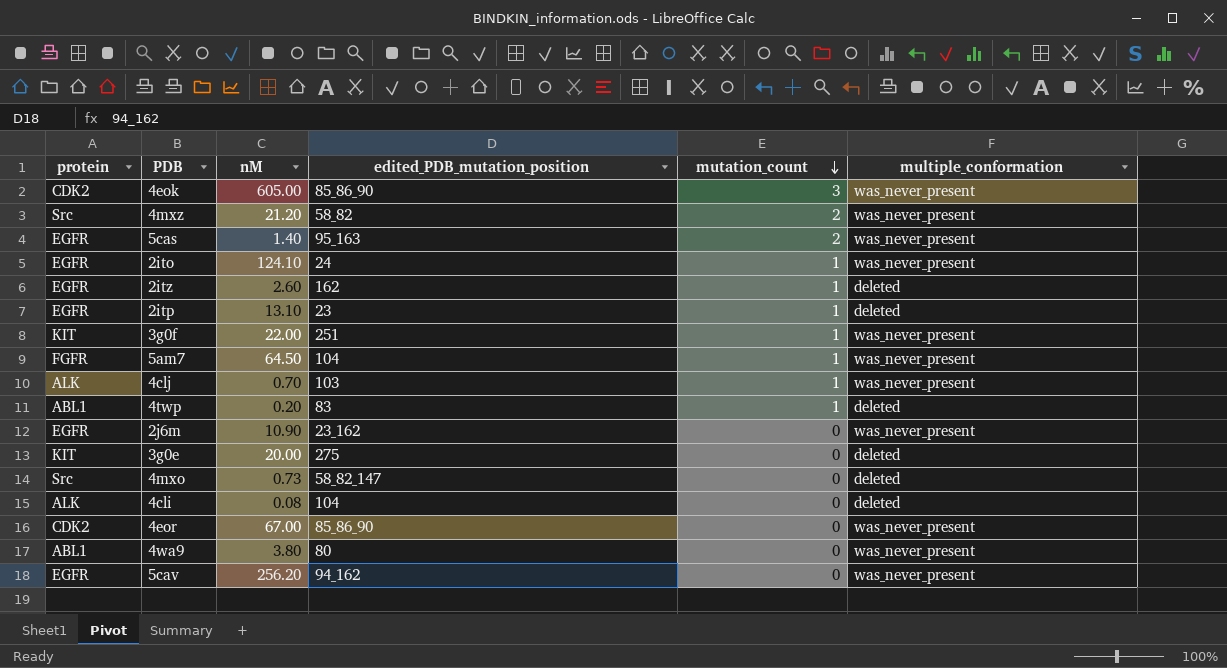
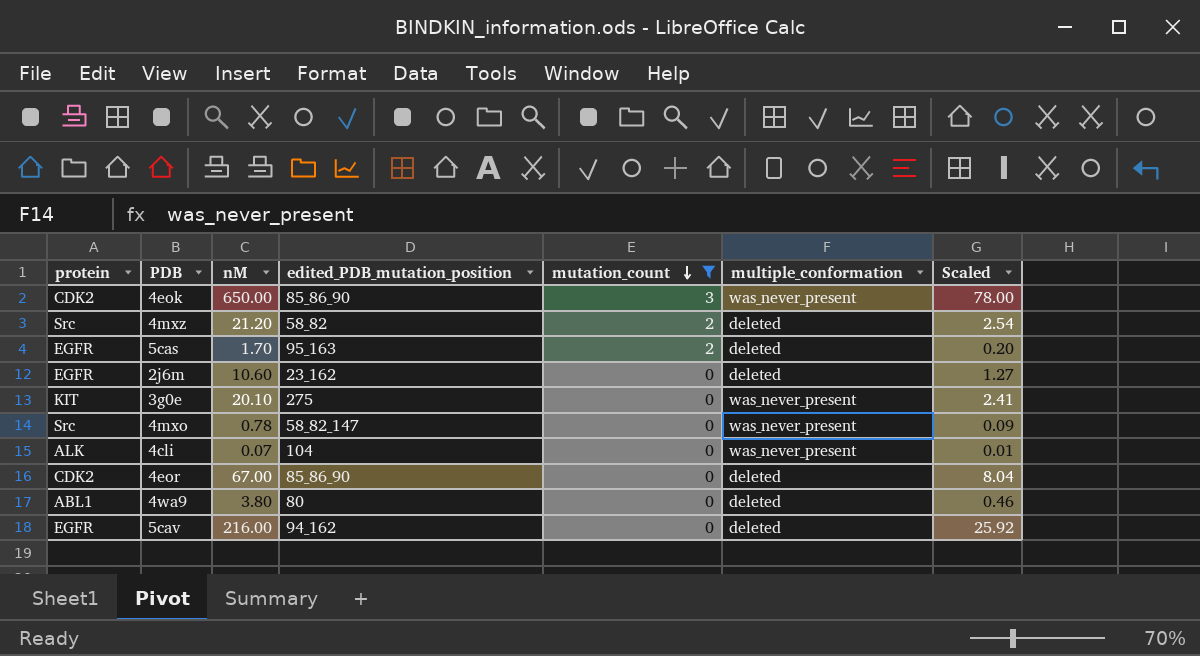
filter: none -> mutation_count != 1
column Scaled | formula: none -> [nM] * 0.12
4eok | nM: 605.00 -> 650.00
4mxz | multiple_conformation: was_never_present -> deleted
5cas | nM: 1.40 -> 1.70
5cas | multiple_conformation: was_never_present -> deleted
2j6m | nM: 10.90 -> 10.60
2j6m | multiple_conformation: was_never_present -> deleted
3g0e | nM: 20.00 -> 20.10
3g0e | multiple_conformation: deleted -> was_never_present
4mxo | nM: 0.73 -> 0.78
4mxo | multiple_conformation: deleted -> was_never_present
4cli | nM: 0.08 -> 0.07
4cli | multiple_conformation: deleted -> was_never_present
4eor | multiple_conformation: was_never_present -> deleted
4wa9 | multiple_conformation: was_never_present -> deleted
5cav | nM: 256.20 -> 216.00
5cav | multiple_conformation: was_never_present -> deleted

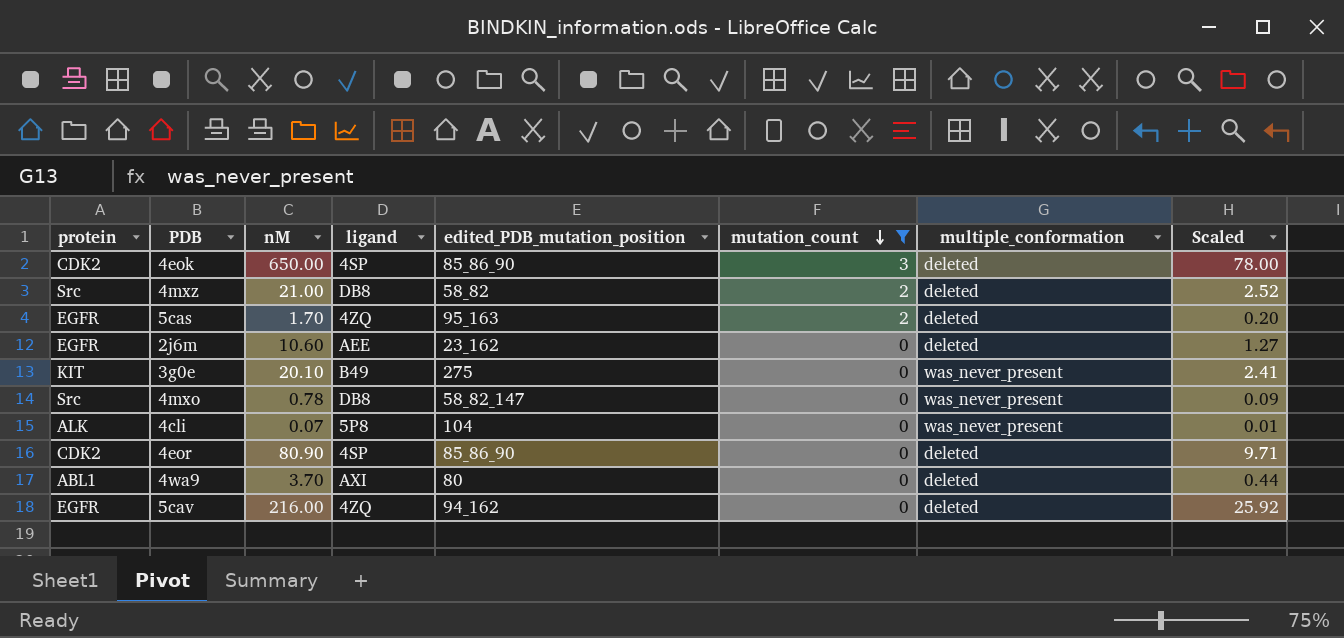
column ligand | position: none -> 4
4eok | multiple_conformation: was_never_present -> deleted
4mxz | nM: 21.20 -> 21.00
4mxz | Scaled: 2.54 -> 2.52
4eor | nM: 67.00 -> 80.90
4eor | Scaled: 8.04 -> 9.71
4wa9 | nM: 3.80 -> 3.70
4wa9 | Scaled: 0.46 -> 0.44

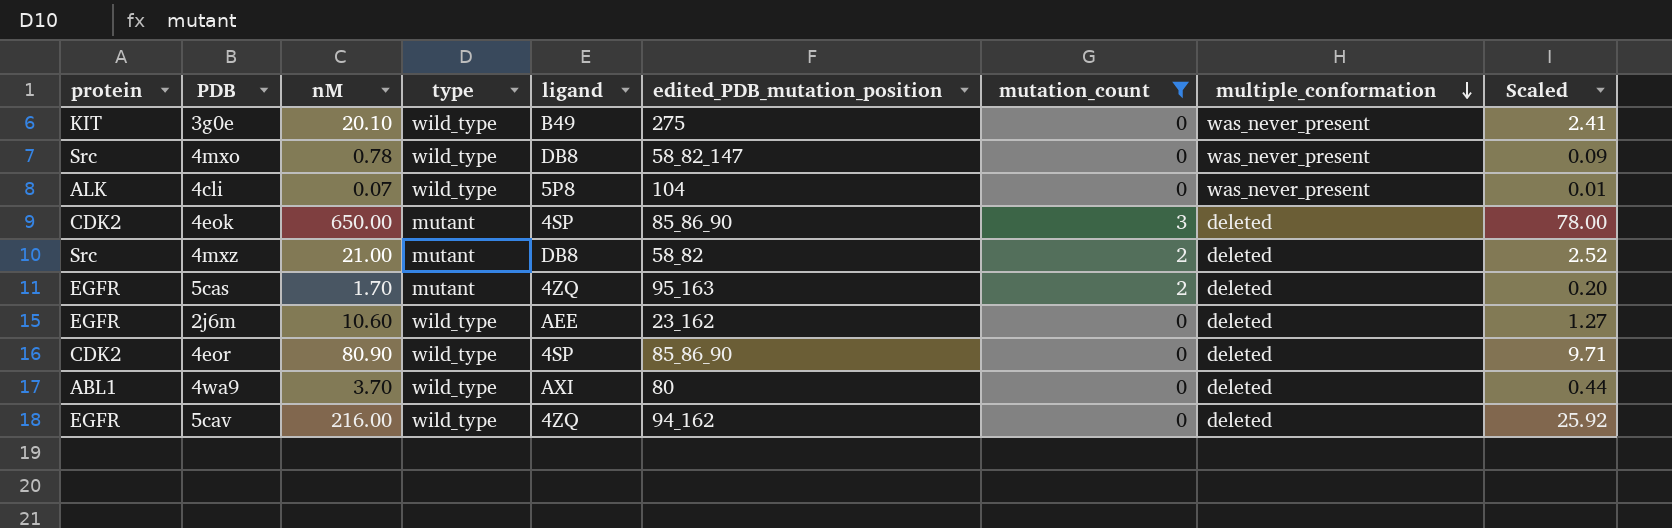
row order: mutation_count descending -> multiple_conformation descending
column type | position: none -> 4

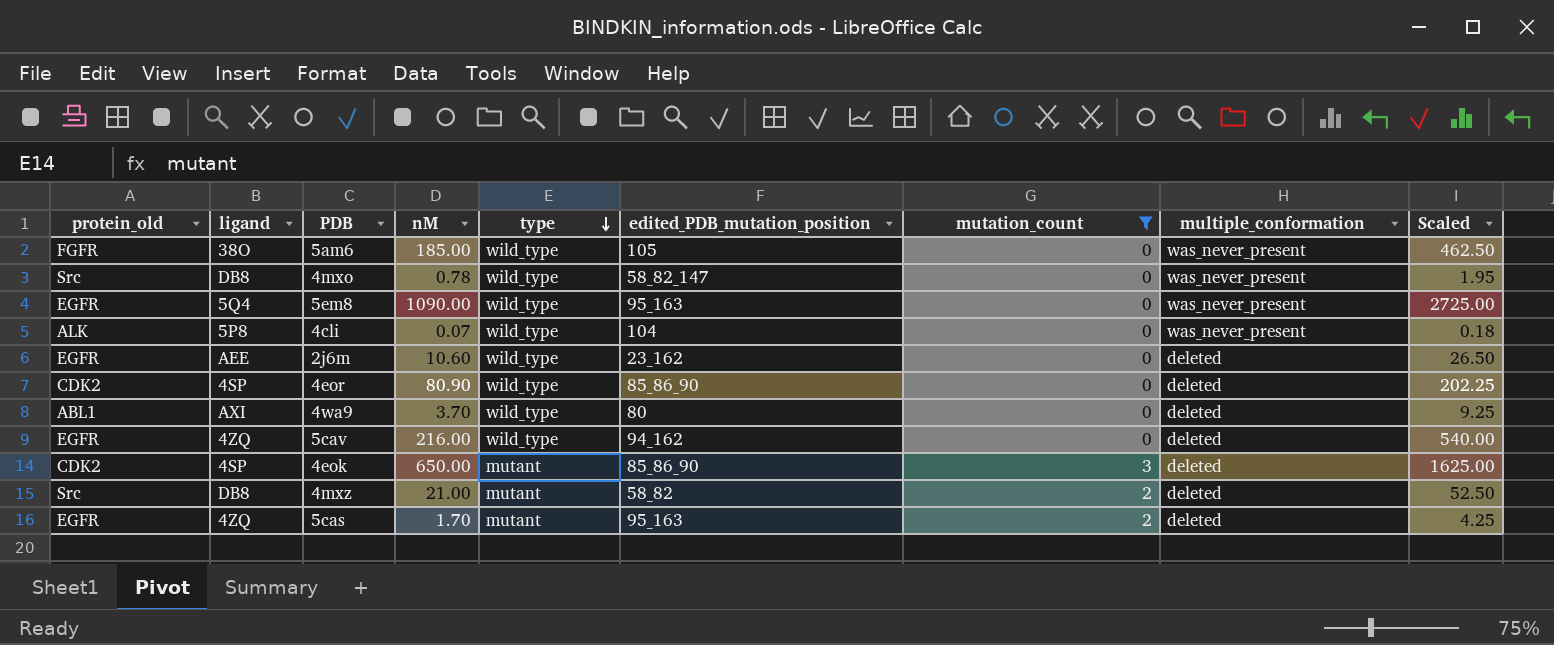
row order: multiple_conformation descending -> type descending
column name: protein -> protein_old
column ligand | position: 5 -> 2
column Scaled | formula: [nM] * 0.12 -> [nM] * 2.5
row 3g0e: KIT | 20.10 | wild_type | B49 | 275 | 0 | was_never_present | 2.41 -> none
row 5am6: none -> FGFR | 38O | 185.00 | wild_type | 105 | 0 | was_never_present | 462.50
row 5em8: none -> EGFR | 5Q4 | 1090.00 | wild_type | 95_163 | 0 | was_never_present | 2725.00

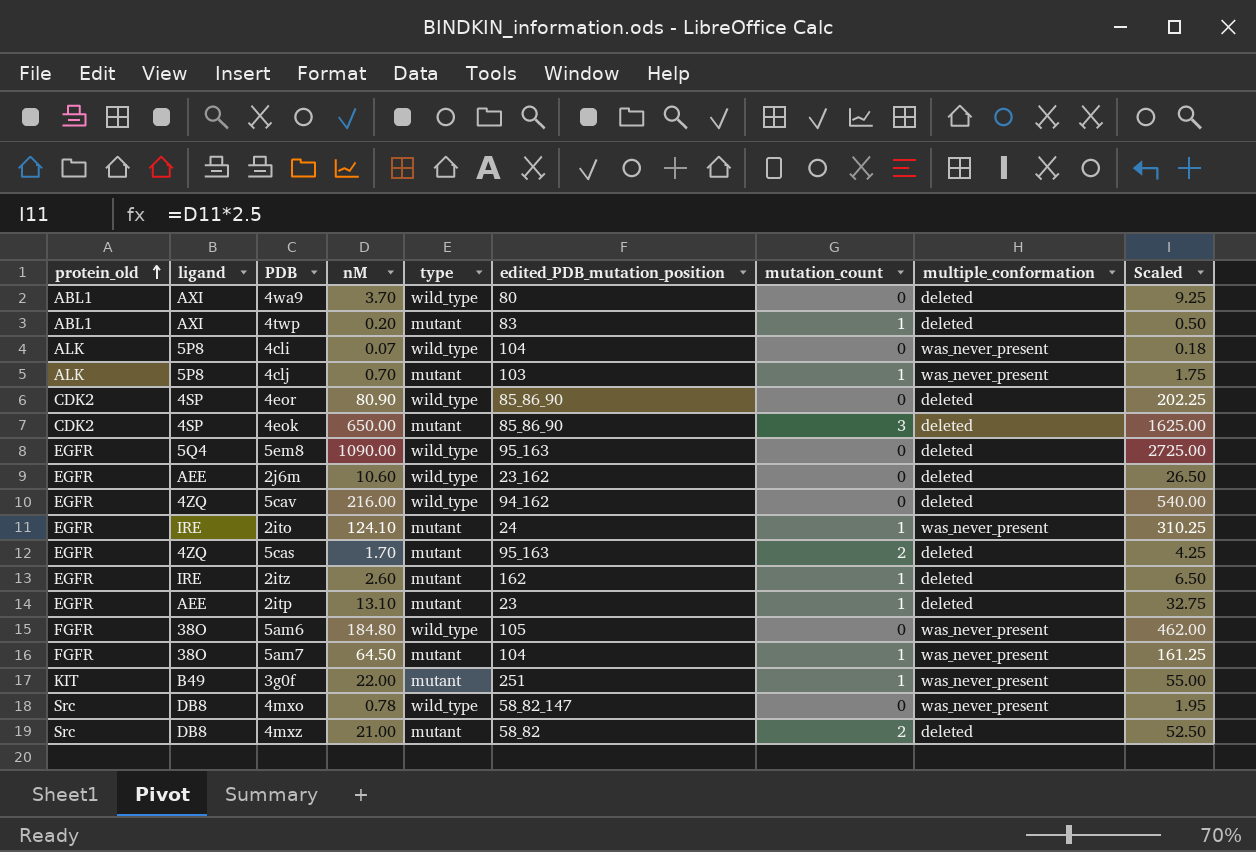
filter: mutation_count != 1 -> none
row order: type descending -> protein_old ascending
5em8 | multiple_conformation: was_never_present -> deleted
5am6 | nM: 185.00 -> 184.80
5am6 | Scaled: 462.50 -> 462.00

